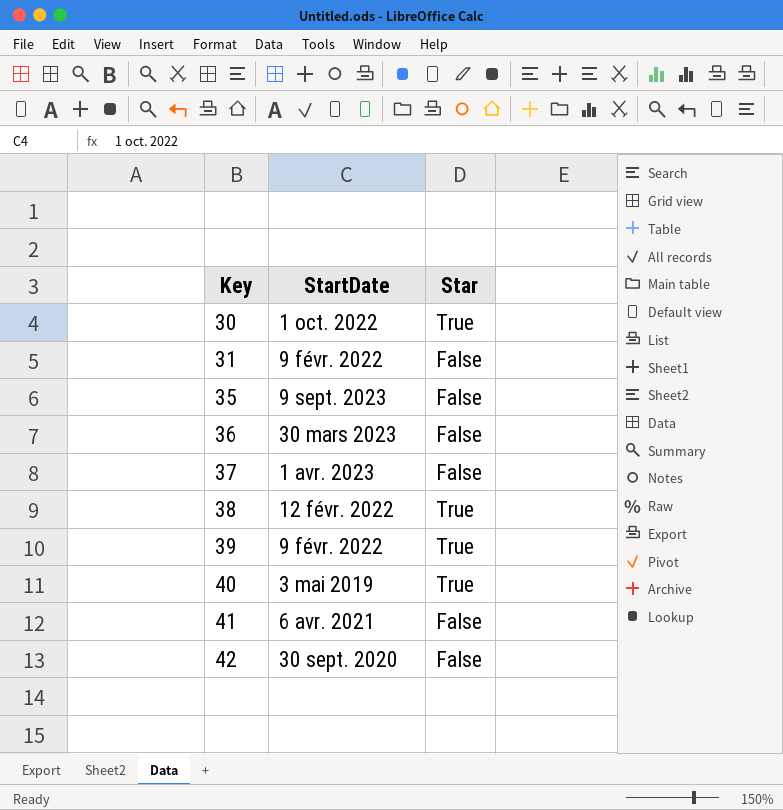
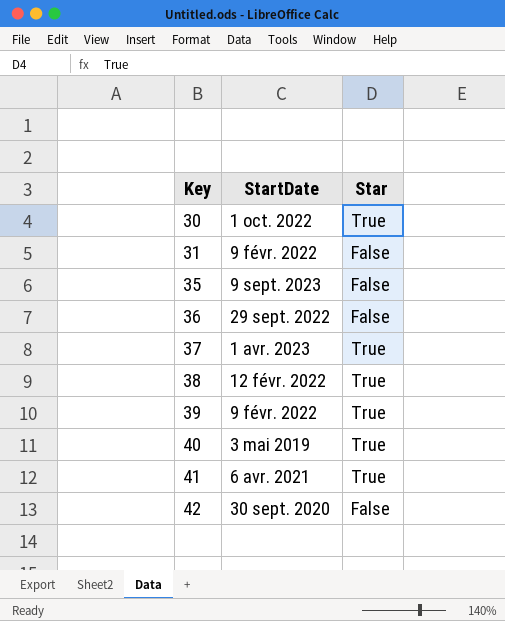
36 | StartDate: 30 mars 2023 -> 29 sept. 2022
37 | Star: False -> True
41 | Star: False -> True

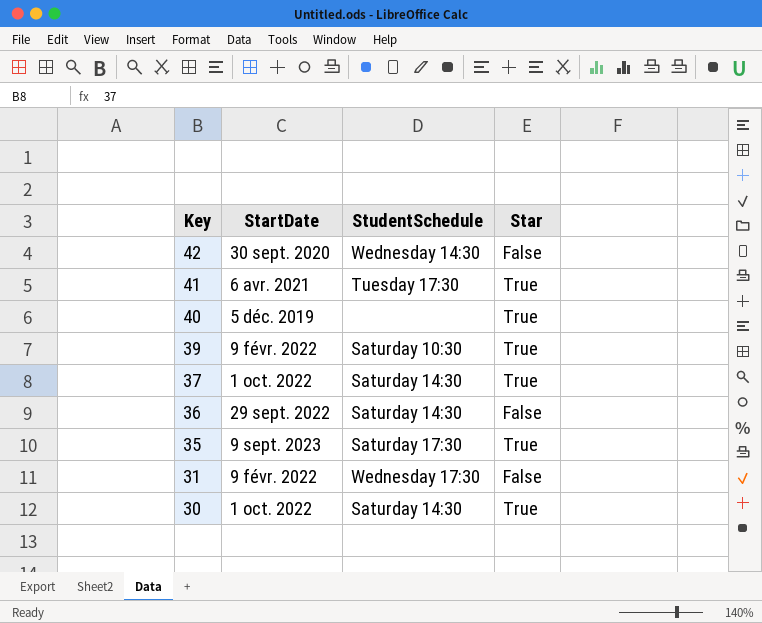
row order: Key ascending -> Key descending
column StudentSchedule | position: none -> 3
row 38: 12 févr. 2022 | True -> none
40 | StartDate: 3 mai 2019 -> 5 déc. 2019
37 | StartDate: 1 avr. 2023 -> 1 oct. 2022
35 | Star: False -> True

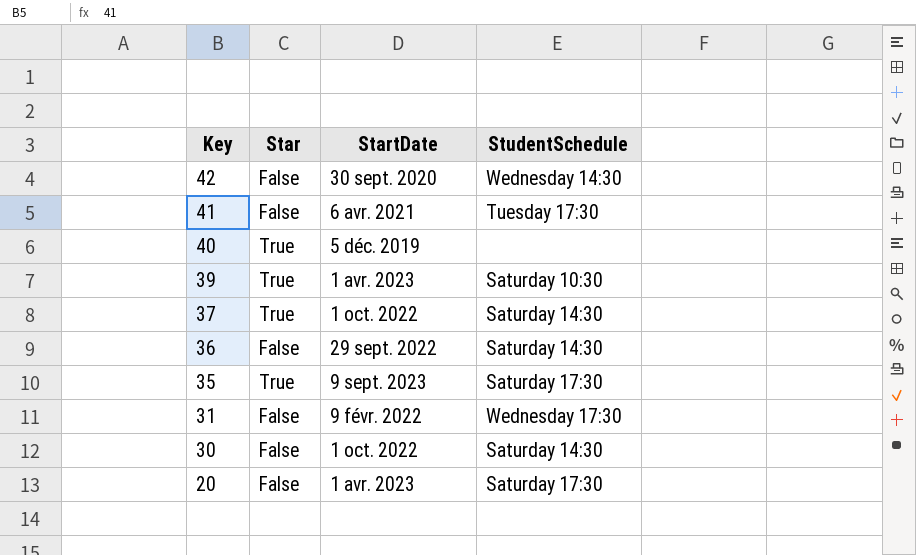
column Star | position: 4 -> 2
41 | Star: True -> False
39 | StartDate: 9 févr. 2022 -> 1 avr. 2023
30 | Star: True -> False
row 20: none -> False | 1 avr. 2023 | Saturday 17:30

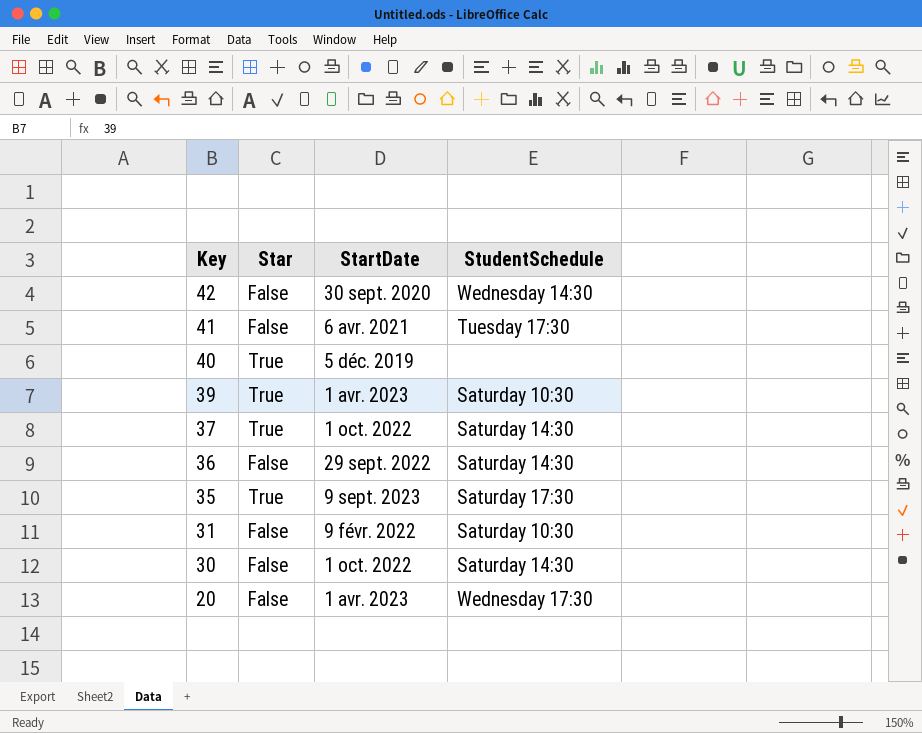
31 | StudentSchedule: Wednesday 17:30 -> Saturday 10:30
20 | StudentSchedule: Saturday 17:30 -> Wednesday 17:30

